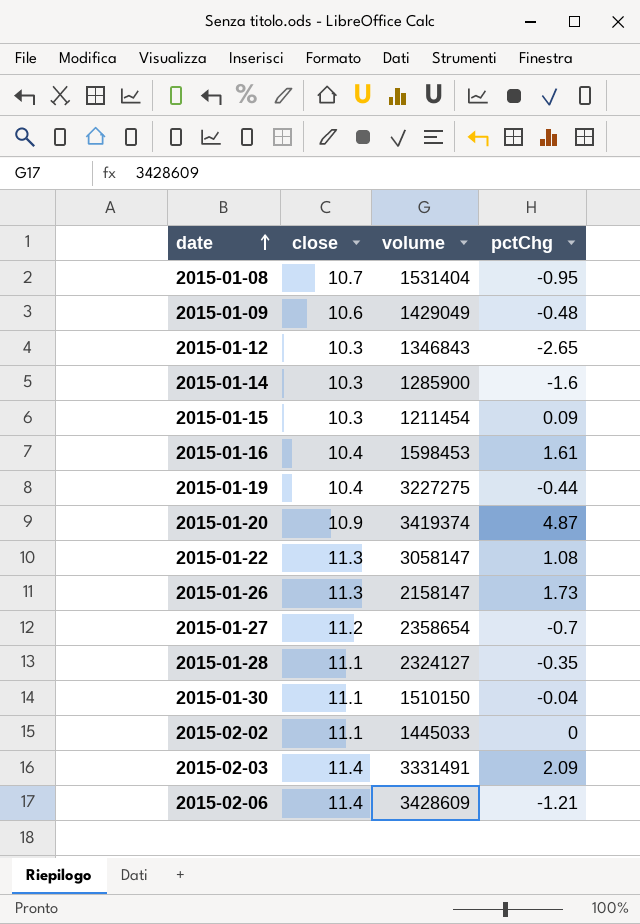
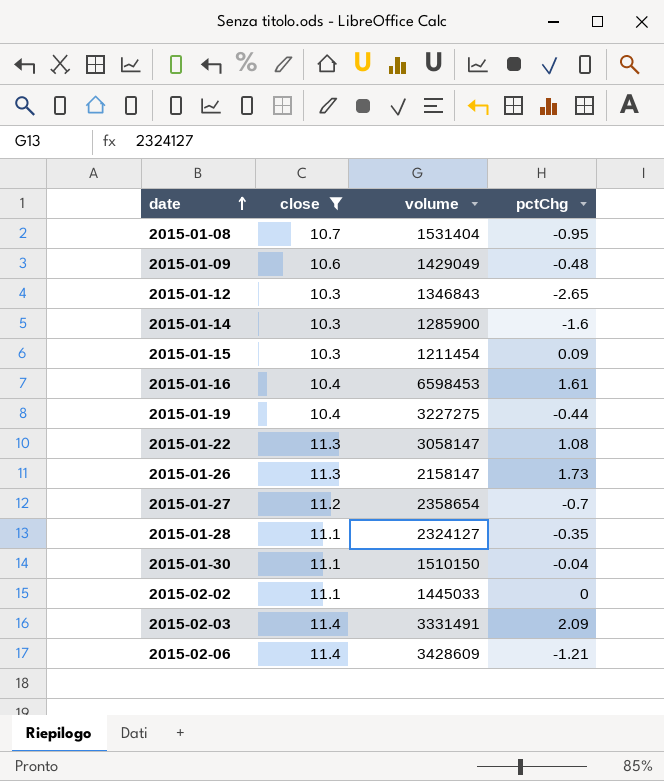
filter: none -> close != 10.9
2015-01-16 | volume: 1598453 -> 6598453

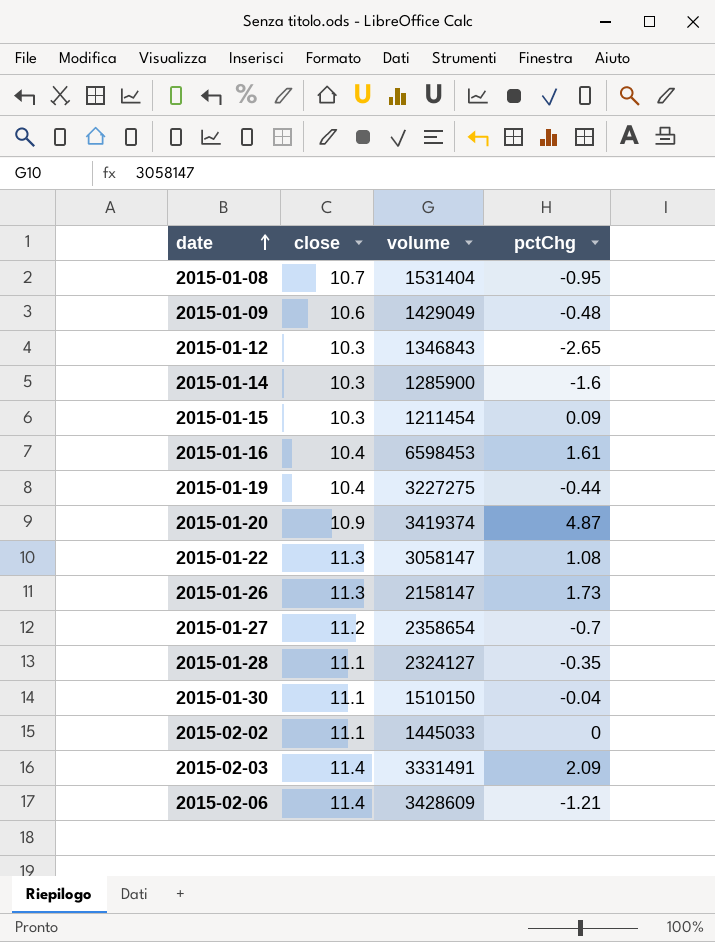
filter: close != 10.9 -> none

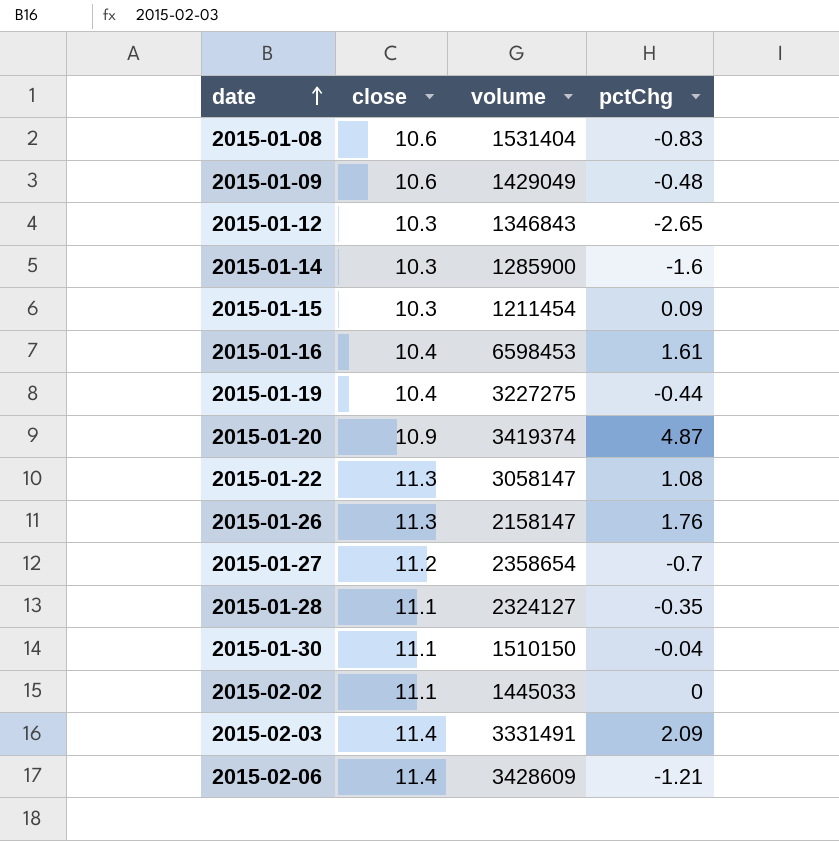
2015-01-08 | close: 10.7 -> 10.6
2015-01-08 | pctChg: -0.95 -> -0.83
2015-01-26 | pctChg: 1.73 -> 1.76

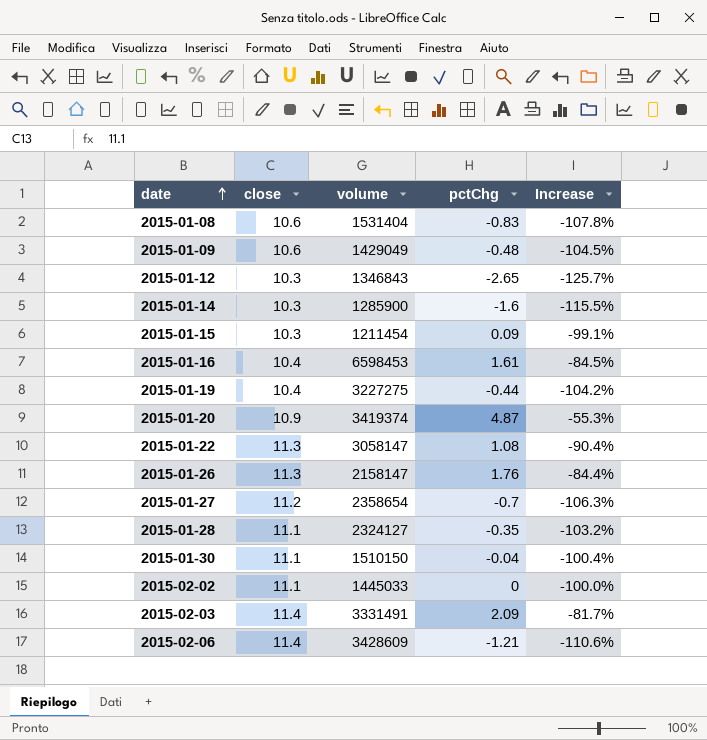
column Increase | formula: none -> ([pctChg] - [close]) / [close]

